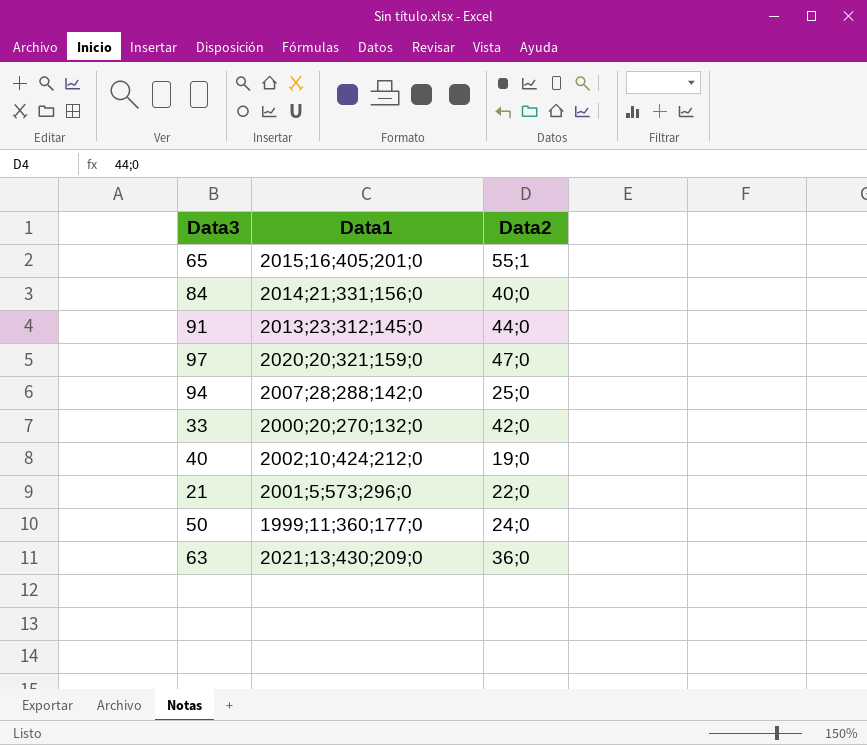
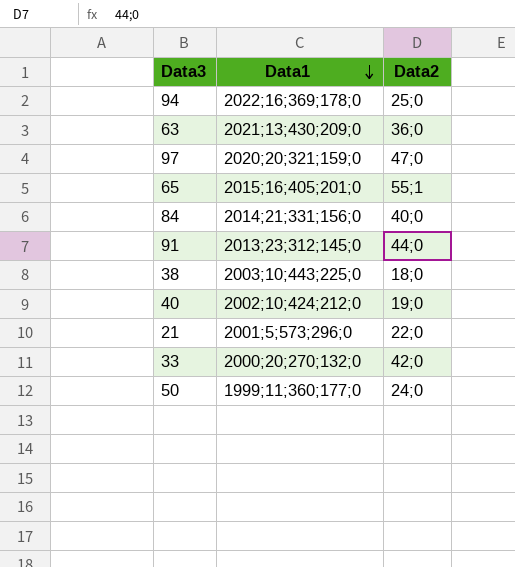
row order: none -> Data1 descending
94 | Data1: 2007;28;288;142;0 -> 2022;16;369;178;0
row 38: none -> 2003;10;443;225;0 | 18;0

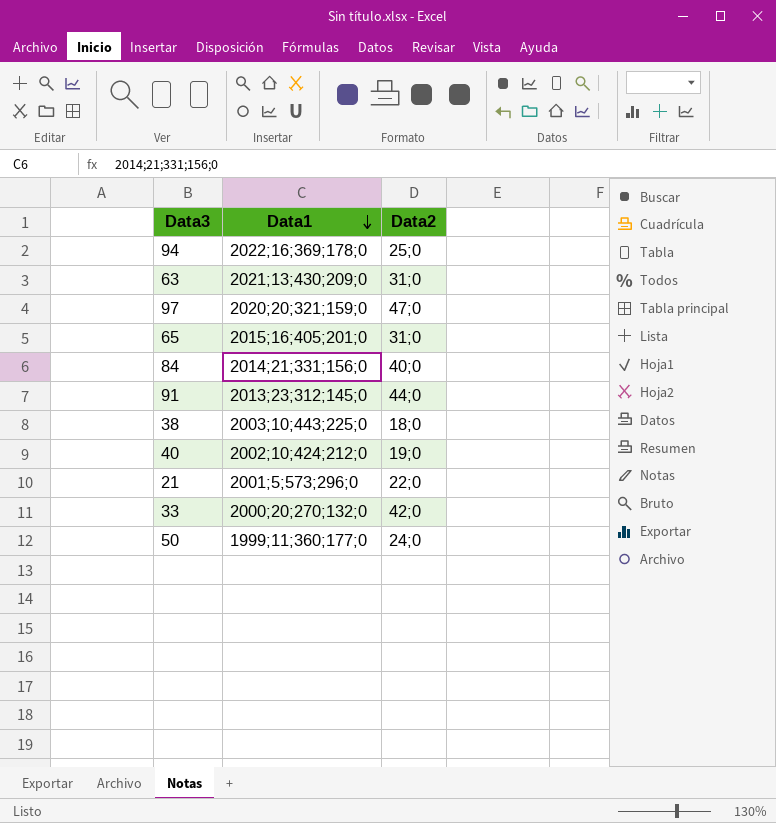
63 | Data2: 36;0 -> 31;0
65 | Data2: 55;1 -> 31;0

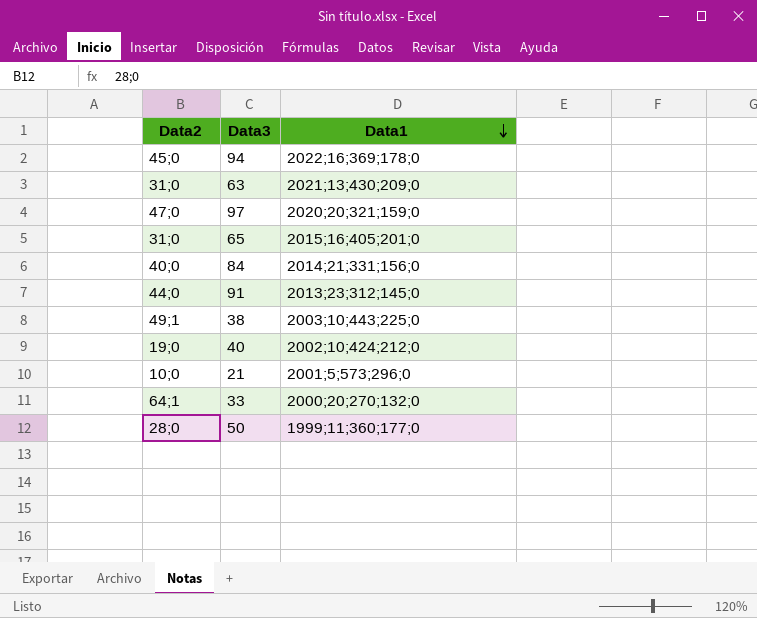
column Data2 | position: 3 -> 1
94 | Data2: 25;0 -> 45;0
38 | Data2: 18;0 -> 49;1
21 | Data2: 22;0 -> 10;0
33 | Data2: 42;0 -> 64;1
50 | Data2: 24;0 -> 28;0

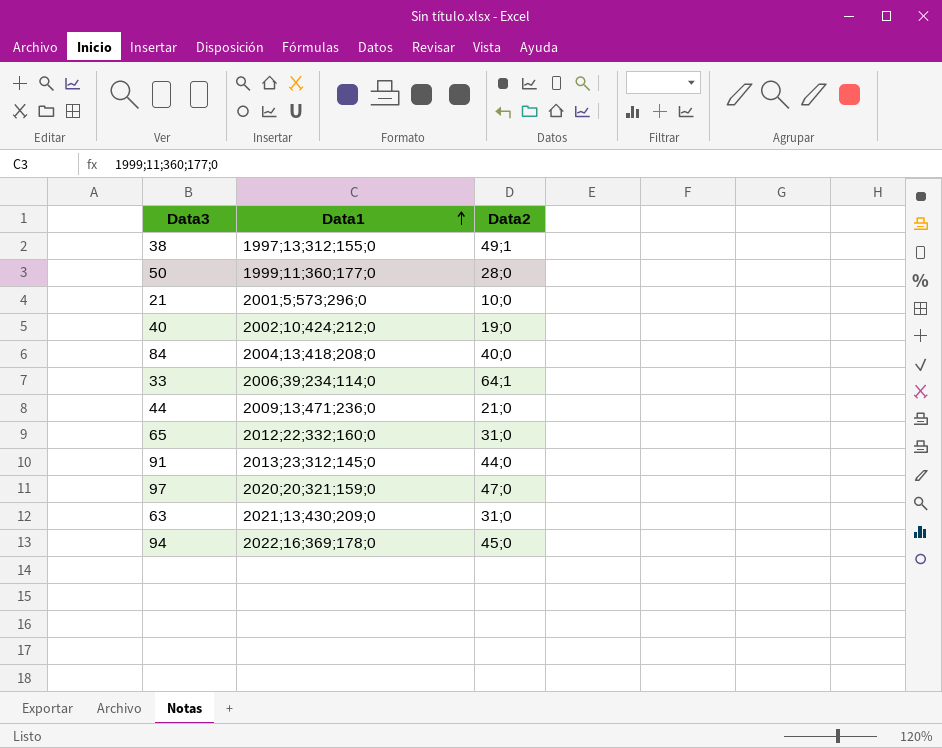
row order: Data1 descending -> Data1 ascending
column Data2 | position: 1 -> 3
38 | Data1: 2003;10;443;225;0 -> 1997;13;312;155;0
84 | Data1: 2014;21;331;156;0 -> 2004;13;418;208;0
33 | Data1: 2000;20;270;132;0 -> 2006;39;234;114;0
row 44: none -> 2009;13;471;236;0 | 21;0
65 | Data1: 2015;16;405;201;0 -> 2012;22;332;160;0

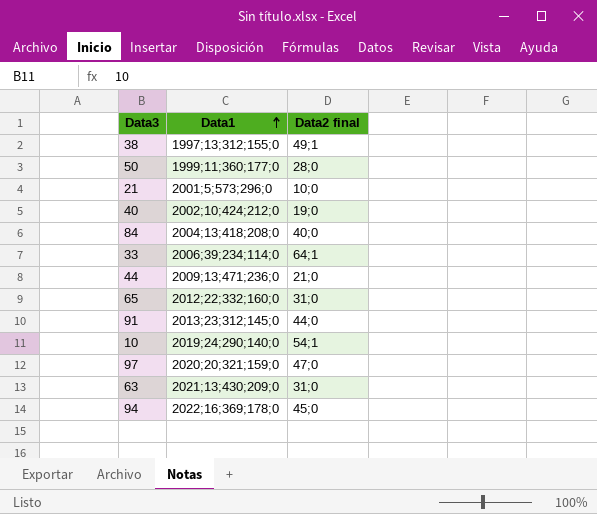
column name: Data2 -> Data2 final
row 10: none -> 2019;24;290;140;0 | 54;1

